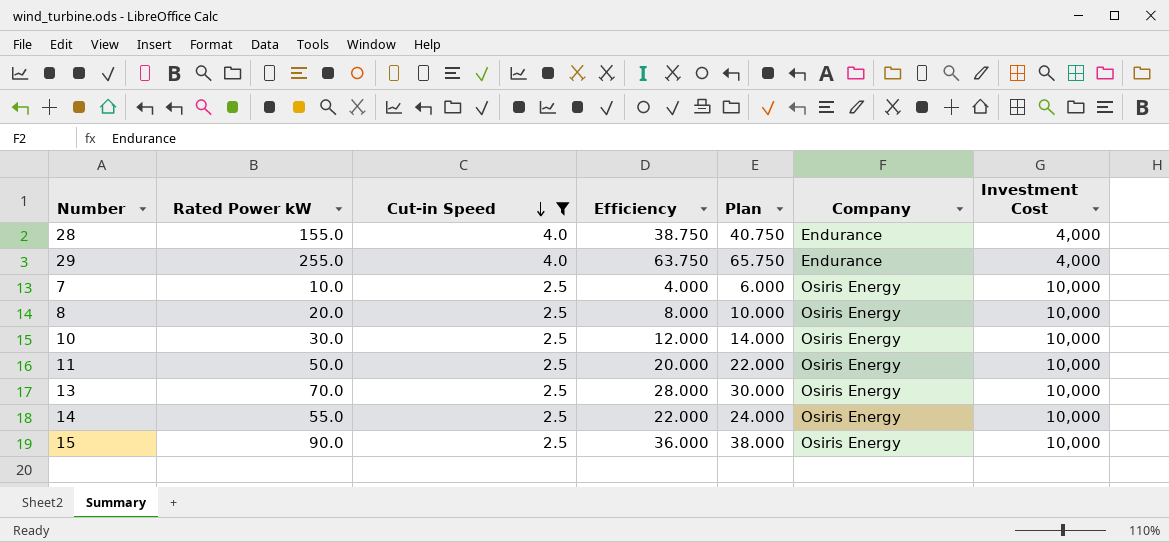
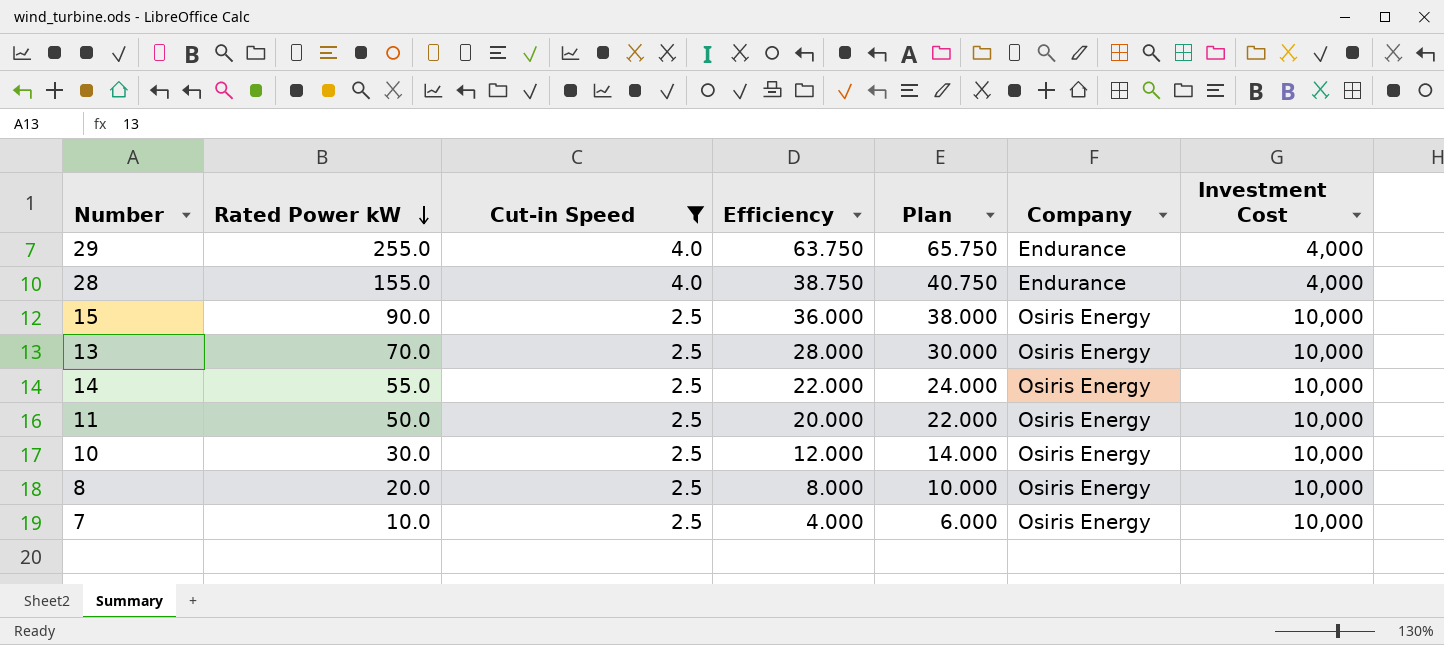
row order: Cut-in Speed descending -> Rated Power kW descending

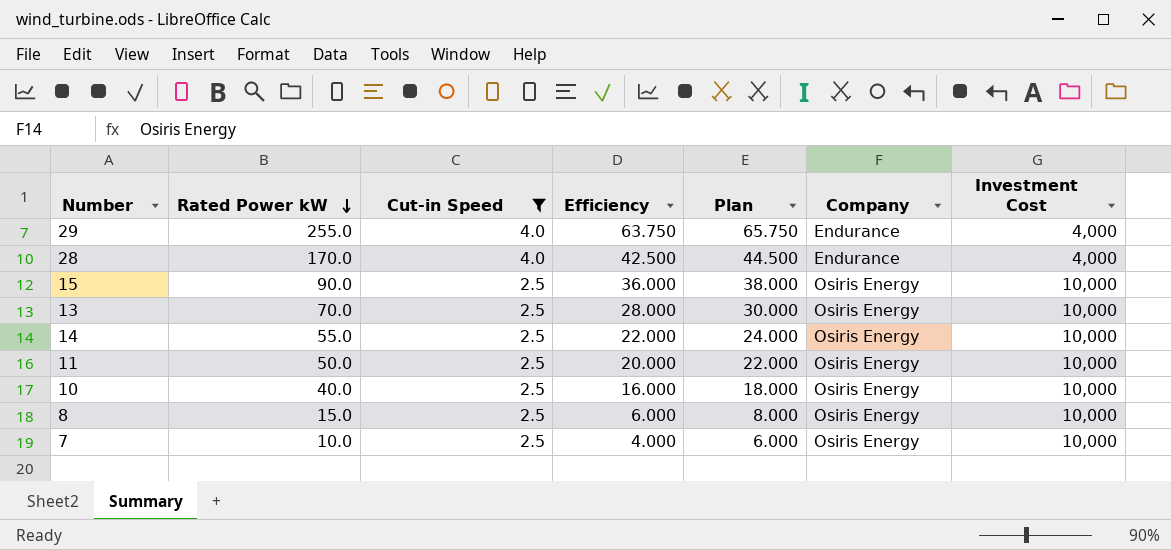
28 | Rated Power kW: 155.0 -> 170.0
28 | Efficiency: 38.750 -> 42.500
28 | Plan: 40.750 -> 44.500
10 | Rated Power kW: 30.0 -> 40.0
10 | Efficiency: 12.000 -> 16.000
10 | Plan: 14.000 -> 18.000
8 | Rated Power kW: 20.0 -> 15.0
8 | Efficiency: 8.000 -> 6.000
8 | Plan: 10.000 -> 8.000

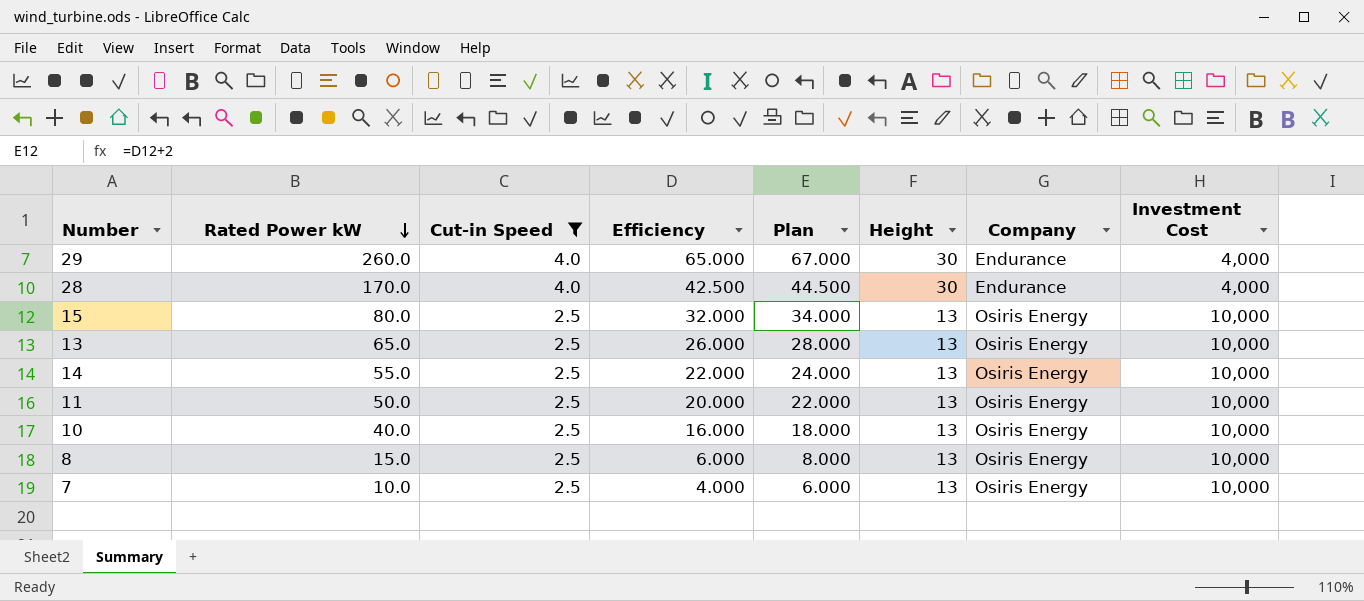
column Height | position: none -> 6
29 | Rated Power kW: 255.0 -> 260.0
29 | Efficiency: 63.750 -> 65.000
29 | Plan: 65.750 -> 67.000
15 | Rated Power kW: 90.0 -> 80.0
15 | Efficiency: 36.000 -> 32.000
15 | Plan: 38.000 -> 34.000
13 | Rated Power kW: 70.0 -> 65.0
13 | Efficiency: 28.000 -> 26.000
13 | Plan: 30.000 -> 28.000

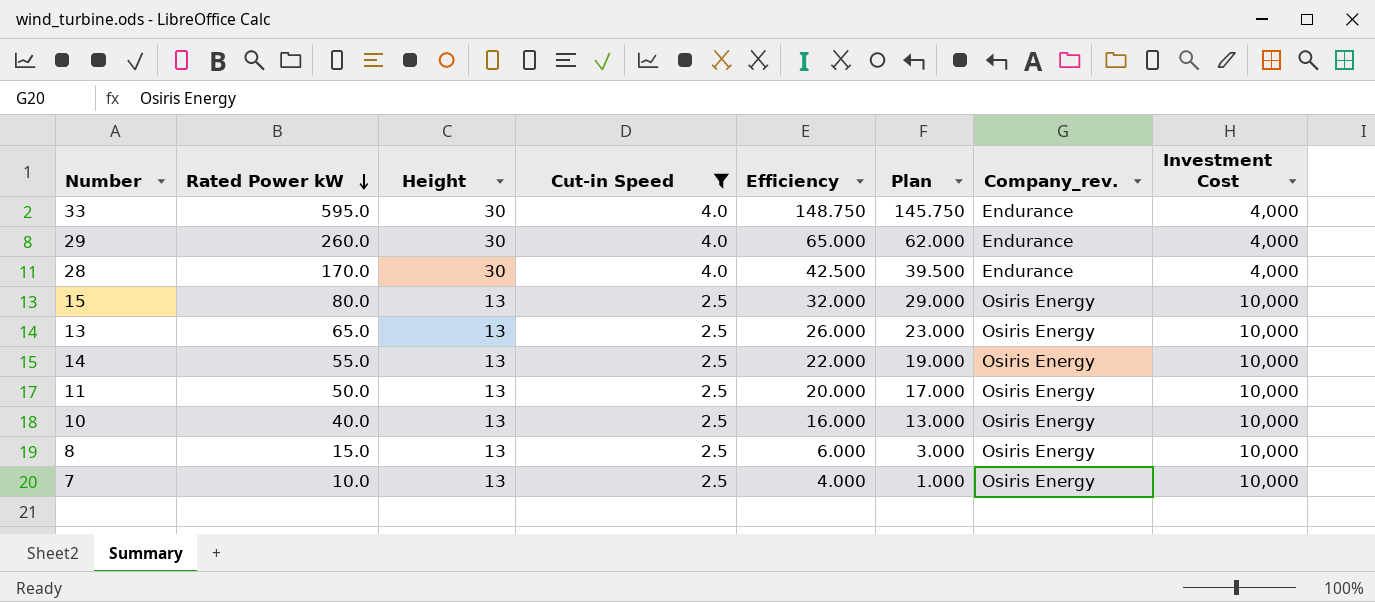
column Height | position: 6 -> 3
column Plan | formula: [Efficiency] + 2 -> [Efficiency] - 3
column name: Company -> Company_rev.
row 33: none -> 595.0 | 30 | 4.0 | 148.750 | 145.750 | Endurance | 4,000

